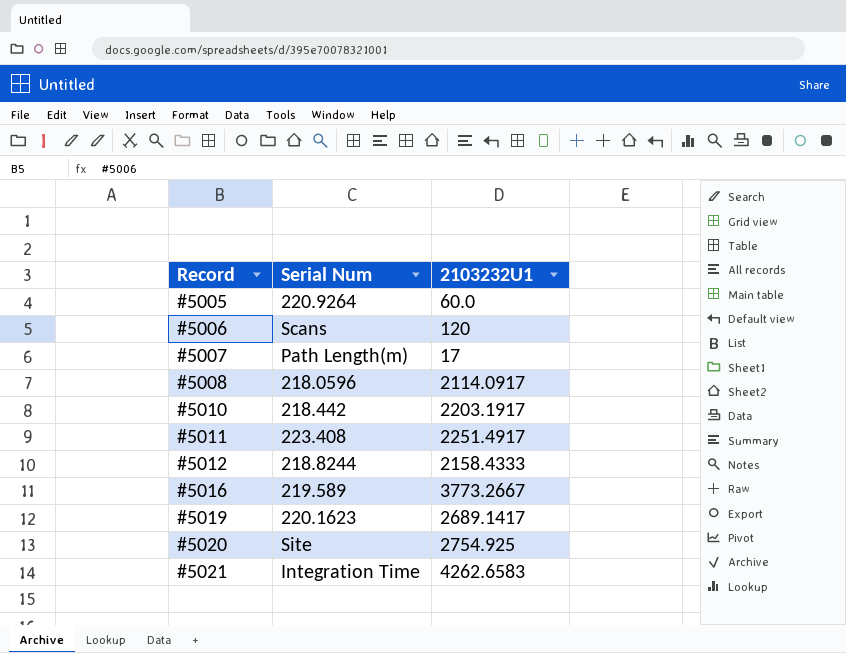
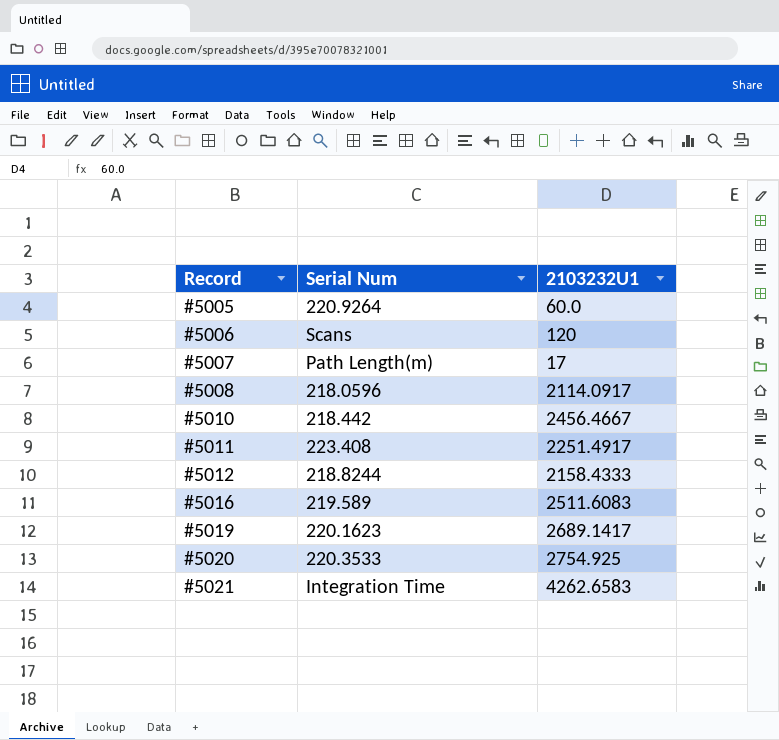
#5010 | 2103232U1: 2203.1917 -> 2456.4667
#5016 | 2103232U1: 3773.2667 -> 2511.6083
#5020 | Serial Num: Site -> 220.3533

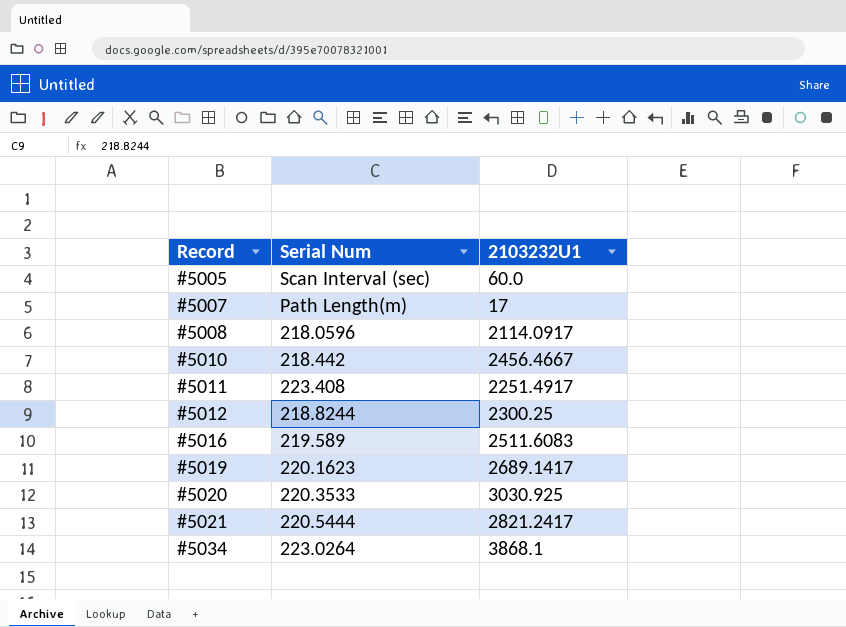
row #5006: Scans | 120 -> none
#5005 | Serial Num: 220.9264 -> Scan Interval (sec)
#5012 | 2103232U1: 2158.4333 -> 2300.25
#5020 | 2103232U1: 2754.925 -> 3030.925
#5021 | Serial Num: Integration Time -> 220.5444
#5021 | 2103232U1: 4262.6583 -> 2821.2417
row #5034: none -> 223.0264 | 3868.1

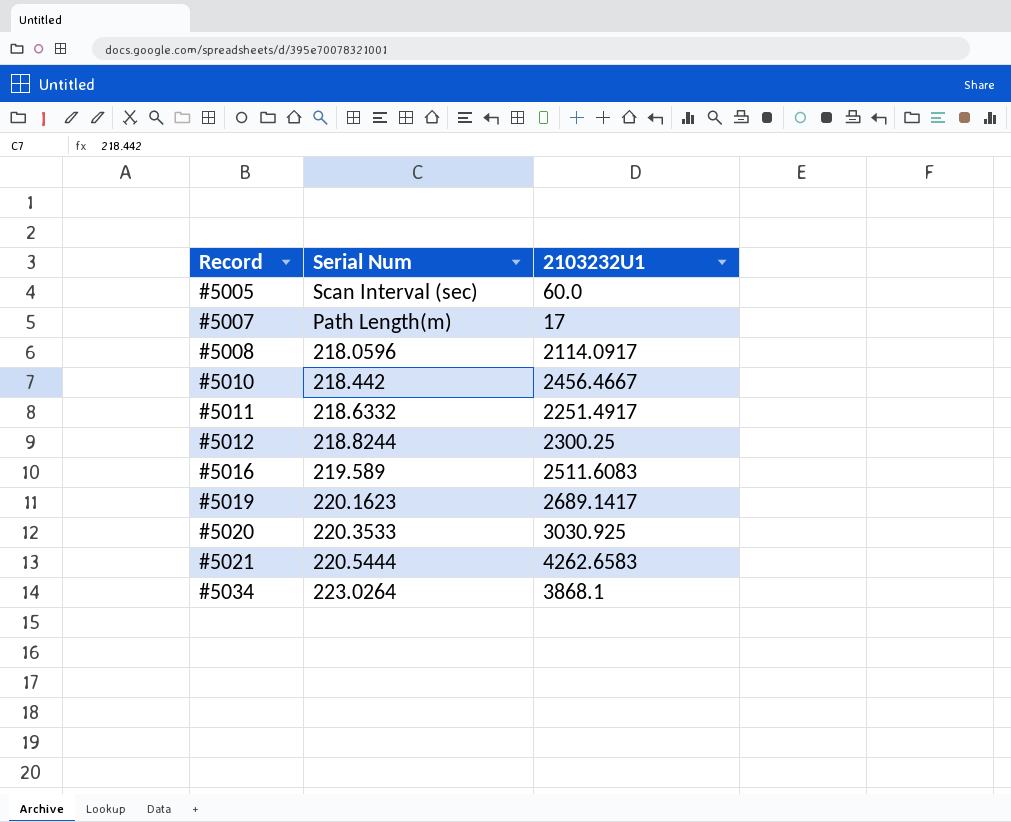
#5011 | Serial Num: 223.408 -> 218.6332
#5021 | 2103232U1: 2821.2417 -> 4262.6583

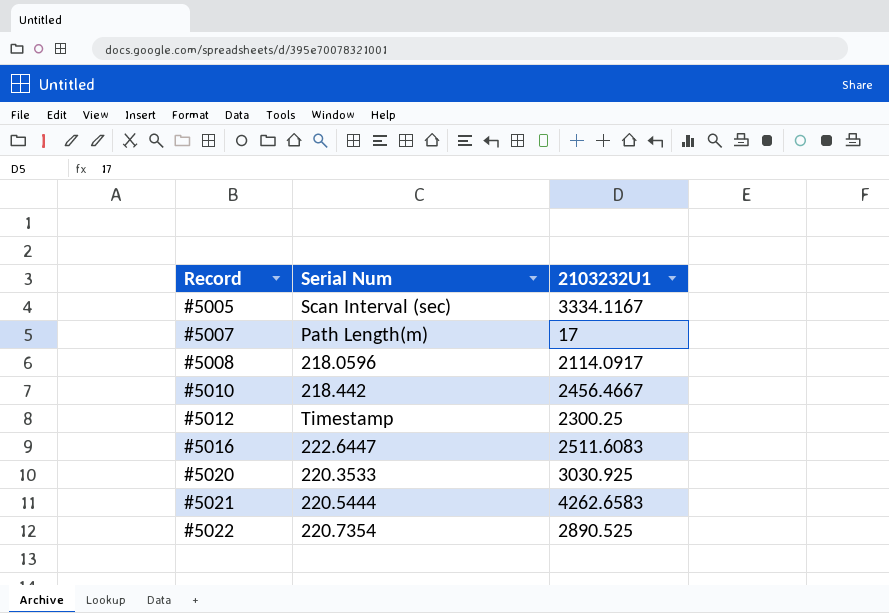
row #5011: 218.6332 | 2251.4917 -> none
row #5019: 220.1623 | 2689.1417 -> none
row #5034: 223.0264 | 3868.1 -> none
#5005 | 2103232U1: 60.0 -> 3334.1167
#5012 | Serial Num: 218.8244 -> Timestamp
#5016 | Serial Num: 219.589 -> 222.6447
row #5022: none -> 220.7354 | 2890.525

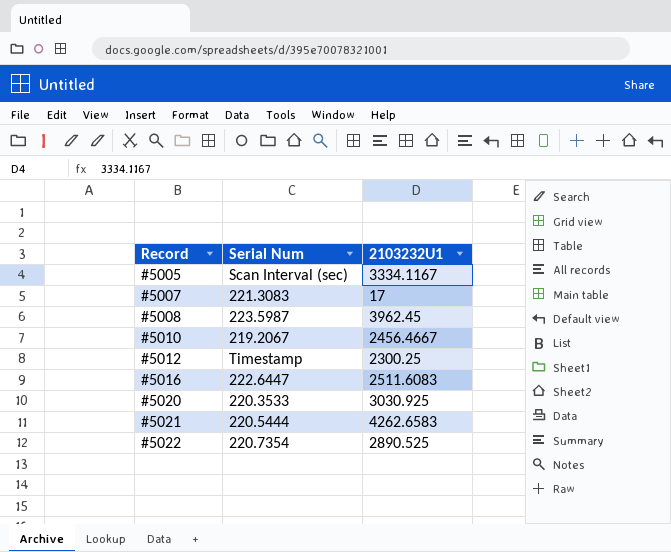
#5007 | Serial Num: Path Length(m) -> 221.3083
#5008 | Serial Num: 218.0596 -> 223.5987
#5008 | 2103232U1: 2114.0917 -> 3962.45
#5010 | Serial Num: 218.442 -> 219.2067

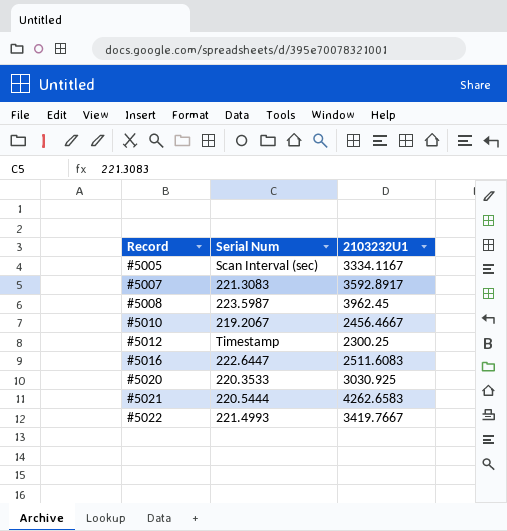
#5007 | 2103232U1: 17 -> 3592.8917
#5022 | Serial Num: 220.7354 -> 221.4993
#5022 | 2103232U1: 2890.525 -> 3419.7667

